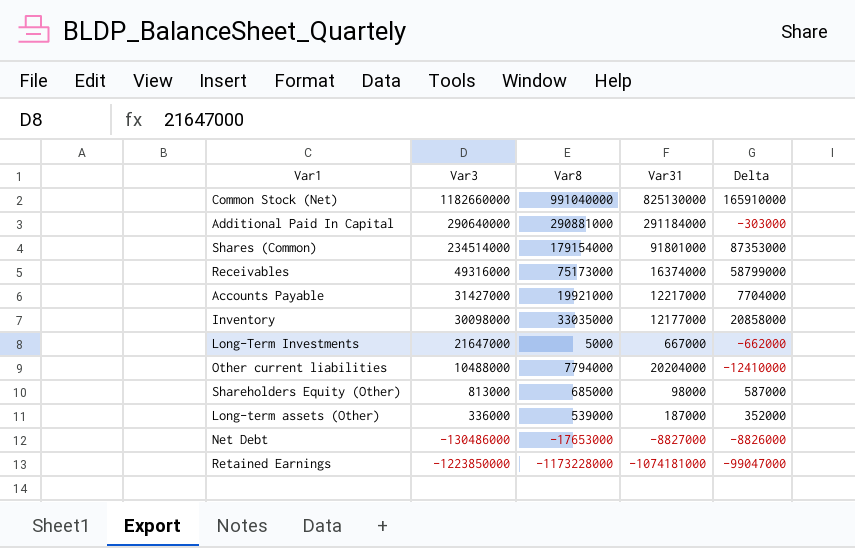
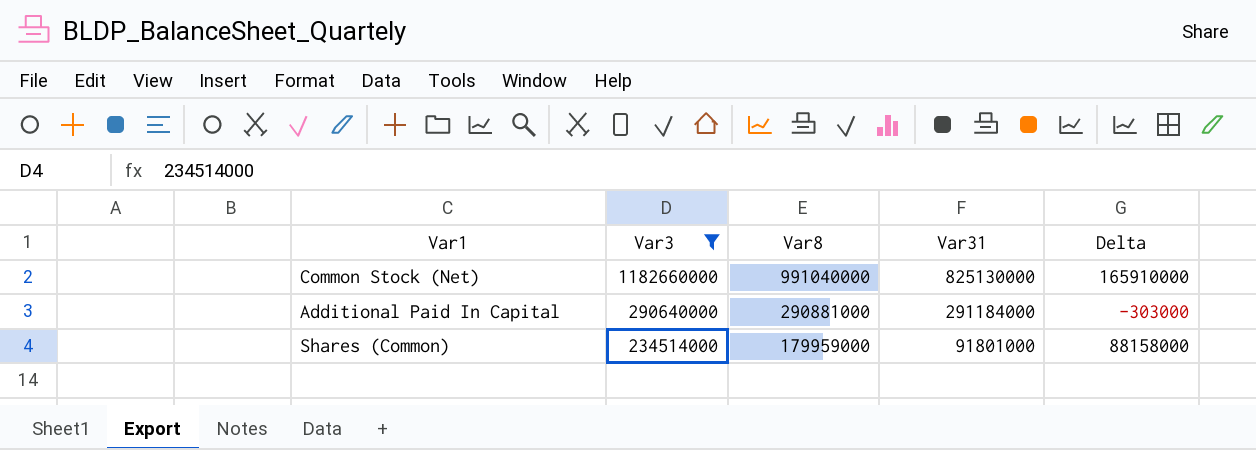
filter: none -> Var3 >= 234514000
Shares (Common) | Var8: 179154000 -> 179959000
Shares (Common) | Delta: 87353000 -> 88158000

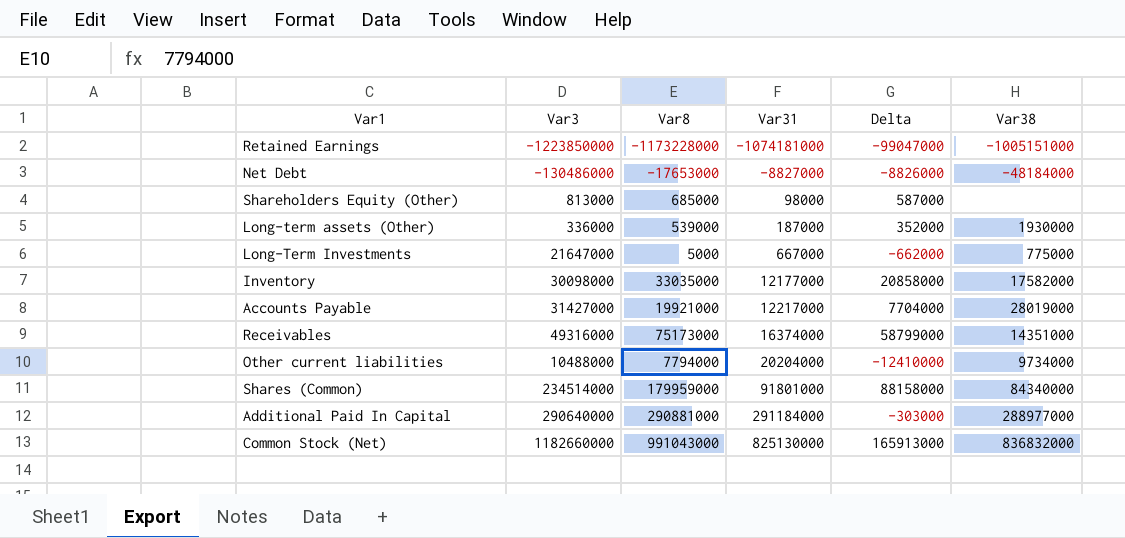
filter: Var3 >= 234514000 -> none
row order: Var3 descending -> Var31 ascending
column Var38 | position: none -> 6
Common Stock (Net) | Var8: 991040000 -> 991043000
Common Stock (Net) | Delta: 165910000 -> 165913000

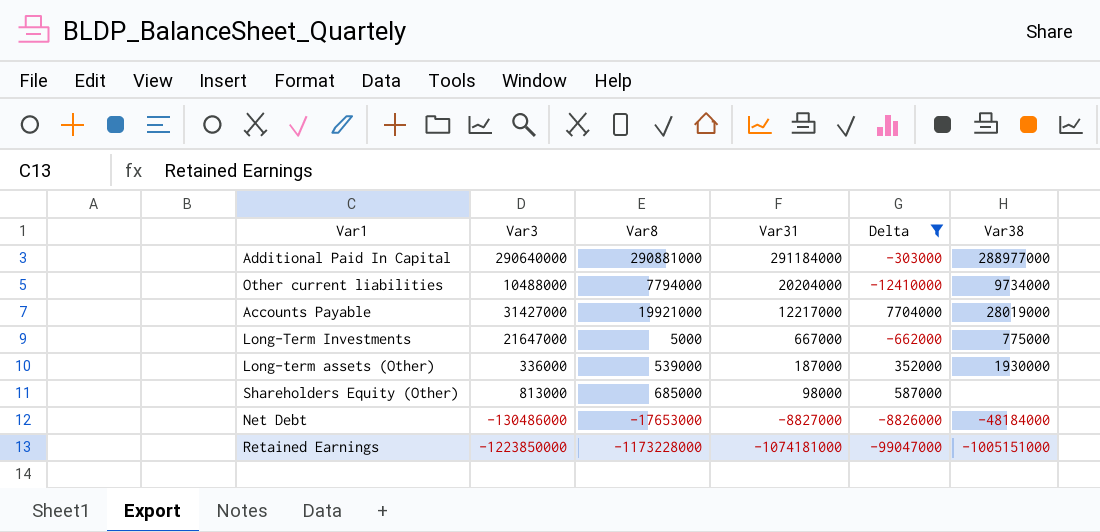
filter: none -> Delta <= 7704000
row order: Var31 ascending -> Var31 descending

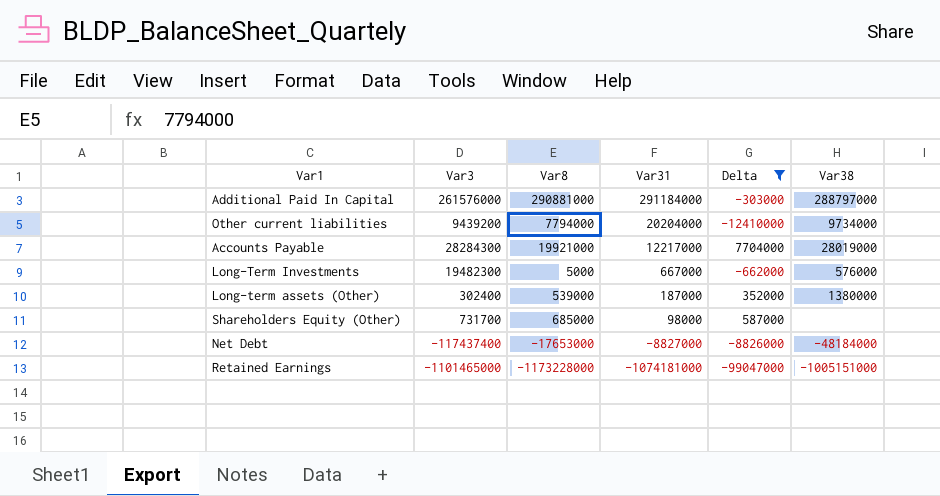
Additional Paid In Capital | Var3: 290640000 -> 261576000
Additional Paid In Capital | Var38: 288977000 -> 288797000
Other current liabilities | Var3: 10488000 -> 9439200
Accounts Payable | Var3: 31427000 -> 28284300
Long-Term Investments | Var3: 21647000 -> 19482300
Long-Term Investments | Var38: 775000 -> 576000
Long-term assets (Other) | Var3: 336000 -> 302400
Long-term assets (Other) | Var38: 1930000 -> 1380000
Shareholders Equity (Other) | Var3: 813000 -> 731700
Net Debt | Var3: -130486000 -> -117437400
Retained Earnings | Var3: -1223850000 -> -1101465000

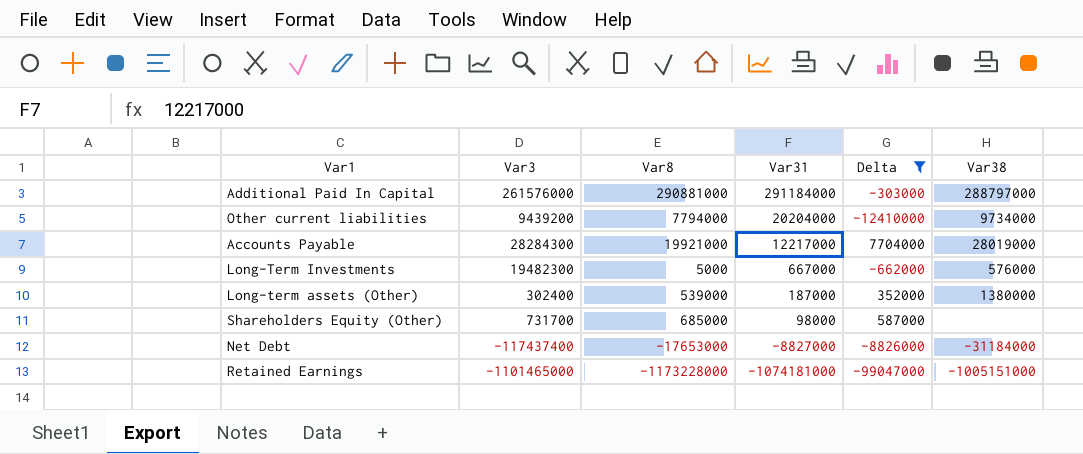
Net Debt | Var38: -48184000 -> -31184000

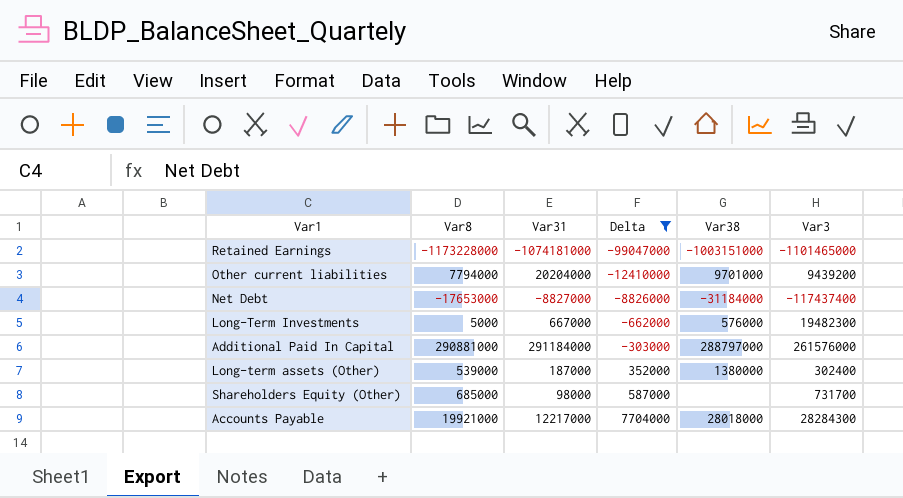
row order: Var31 descending -> Delta ascending
column Var3 | position: 2 -> 6
Retained Earnings | Var38: -1005151000 -> -1003151000
Other current liabilities | Var38: 9734000 -> 9701000
Accounts Payable | Var38: 28019000 -> 28018000

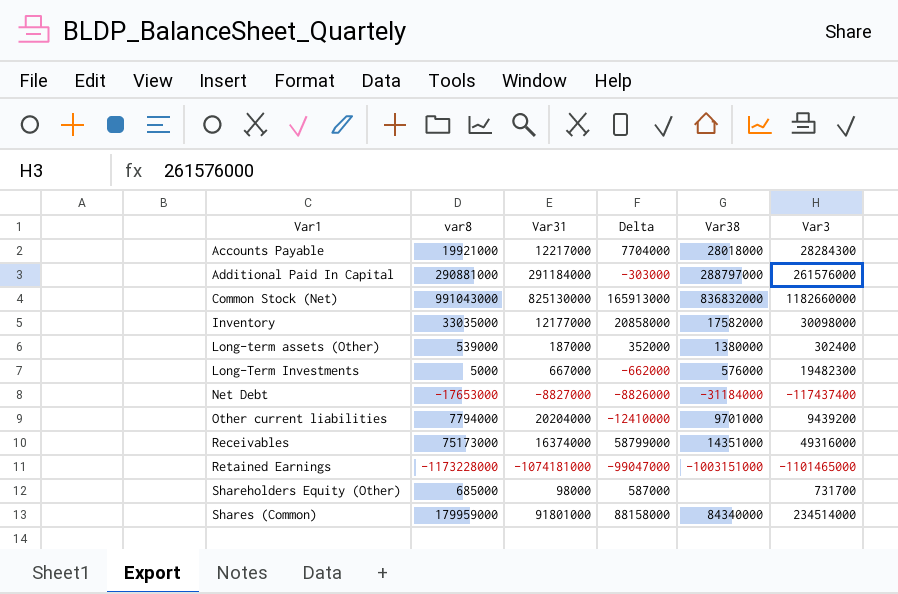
filter: Delta <= 7704000 -> none
row order: Delta ascending -> Var1 ascending
column name: Var8 -> var8

